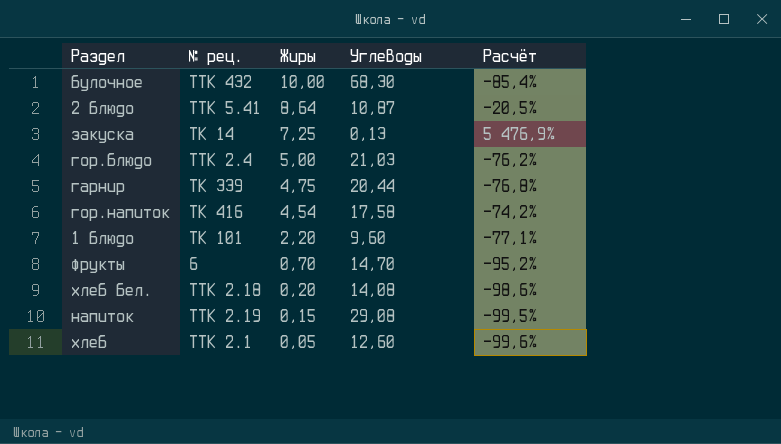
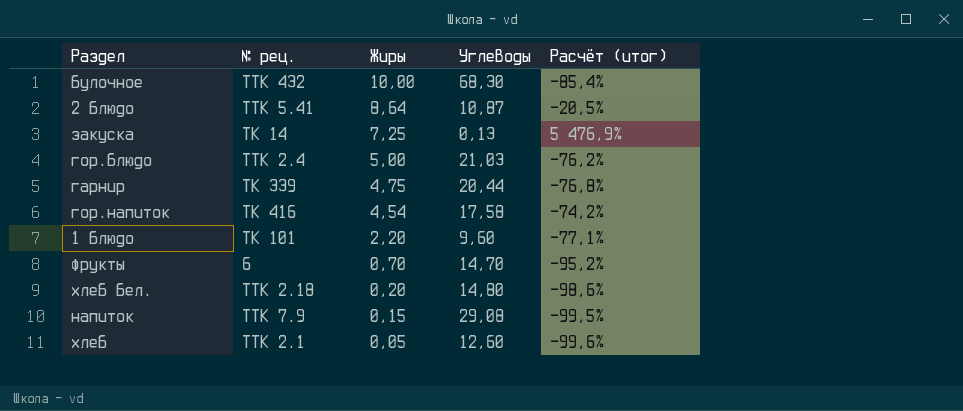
column name: Расчёт -> Расчёт (итог)
хлеб бел. | Углеводы: 14,08 -> 14,80
напиток | № рец.: ТТК 2.19 -> ТТК 7.9

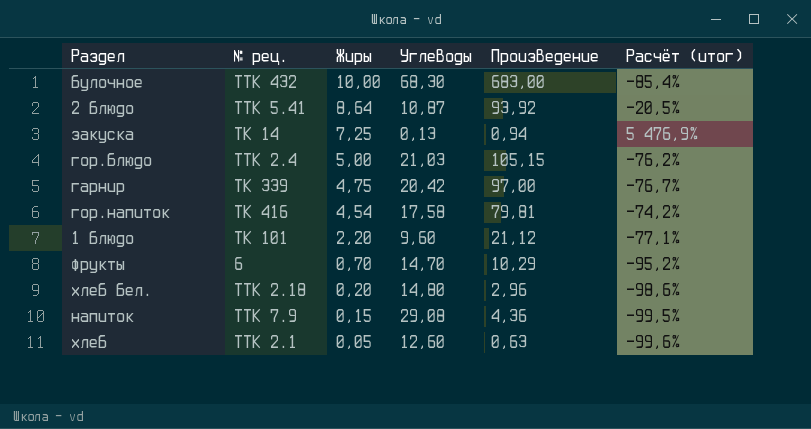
column Произведение | formula: none -> [Жиры] * [Углеводы]
гарнир | Углеводы: 20,44 -> 20,42
гарнир | Расчёт (итог): -76,8% -> -76,7%

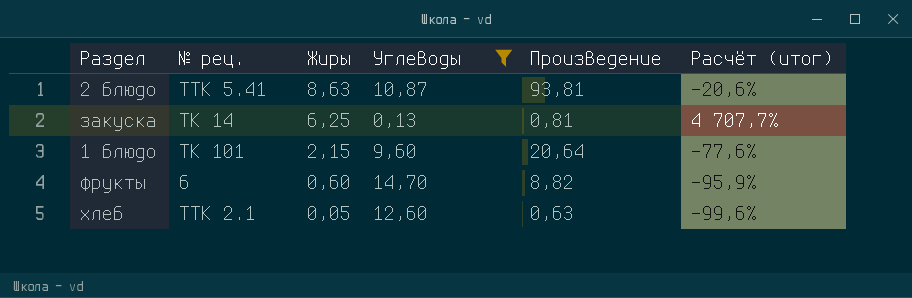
filter: none -> Углеводы <= 14,70
2 блюдо | Жиры: 8,64 -> 8,63
2 блюдо | Произведение: 93,92 -> 93,81
2 блюдо | Расчёт (итог): -20,5% -> -20,6%
закуска | Жиры: 7,25 -> 6,25
закуска | Произведение: 0,94 -> 0,81
закуска | Расчёт (итог): 5 476,9% -> 4 707,7%
1 блюдо | Жиры: 2,20 -> 2,15
1 блюдо | Произведение: 21,12 -> 20,64
1 блюдо | Расчёт (итог): -77,1% -> -77,6%
фрукты | Жиры: 0,70 -> 0,60
фрукты | Произведение: 10,29 -> 8,82
фрукты | Расчёт (итог): -95,2% -> -95,9%

